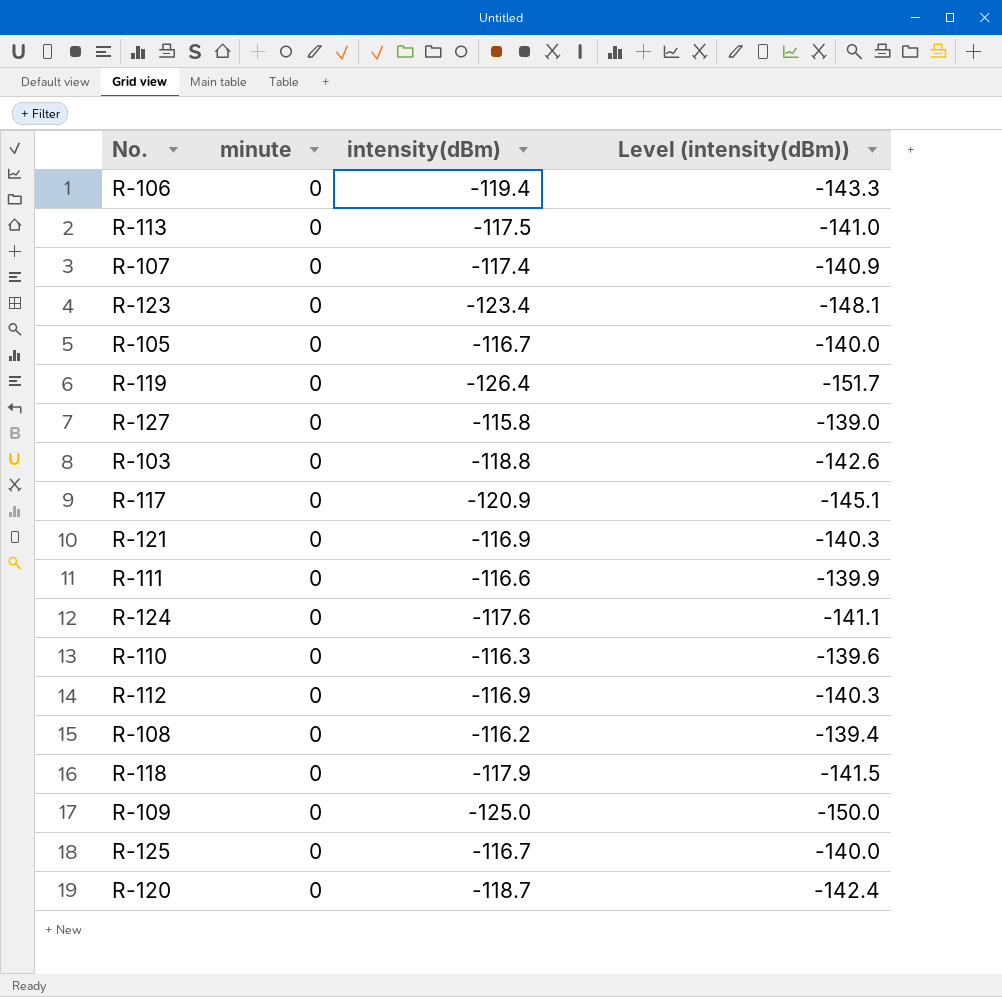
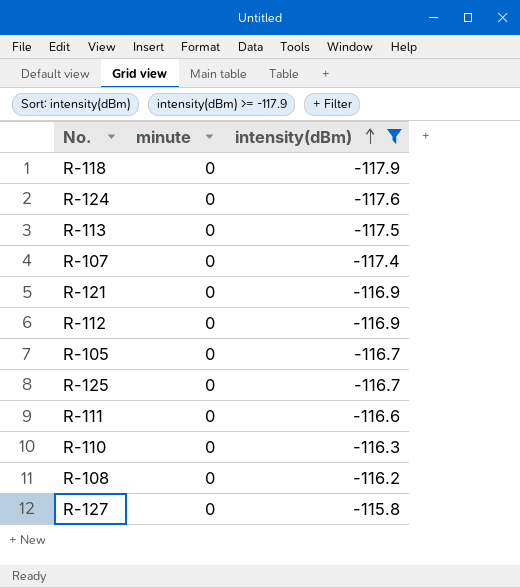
filter: none -> intensity(dBm) >= -117.9
row order: none -> intensity(dBm) ascending
column Level (intensity(dBm)) | formula: [intensity(dBm)] * 1.2 -> none

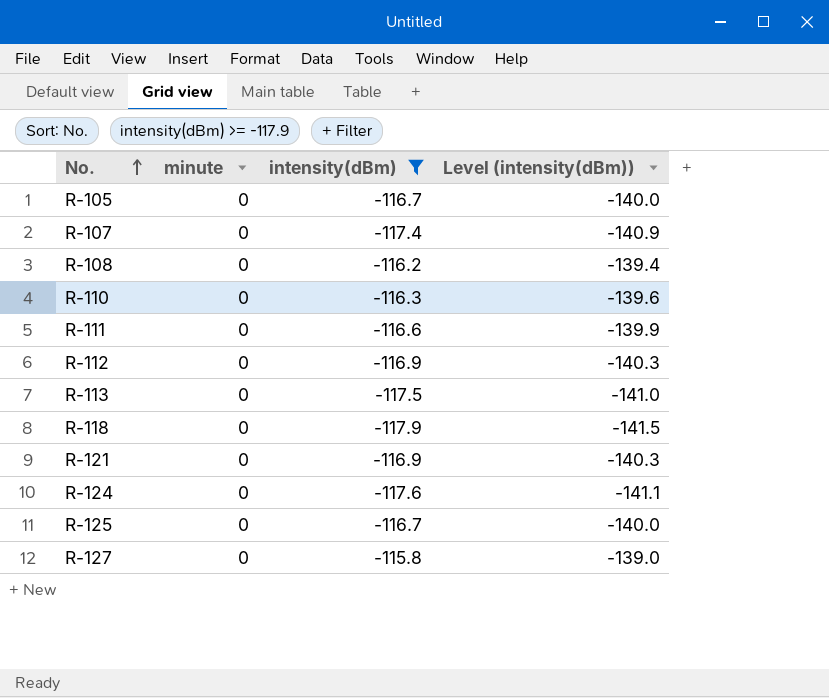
row order: intensity(dBm) ascending -> No. ascending
column Level (intensity(dBm)) | formula: none -> [intensity(dBm)] * 1.2

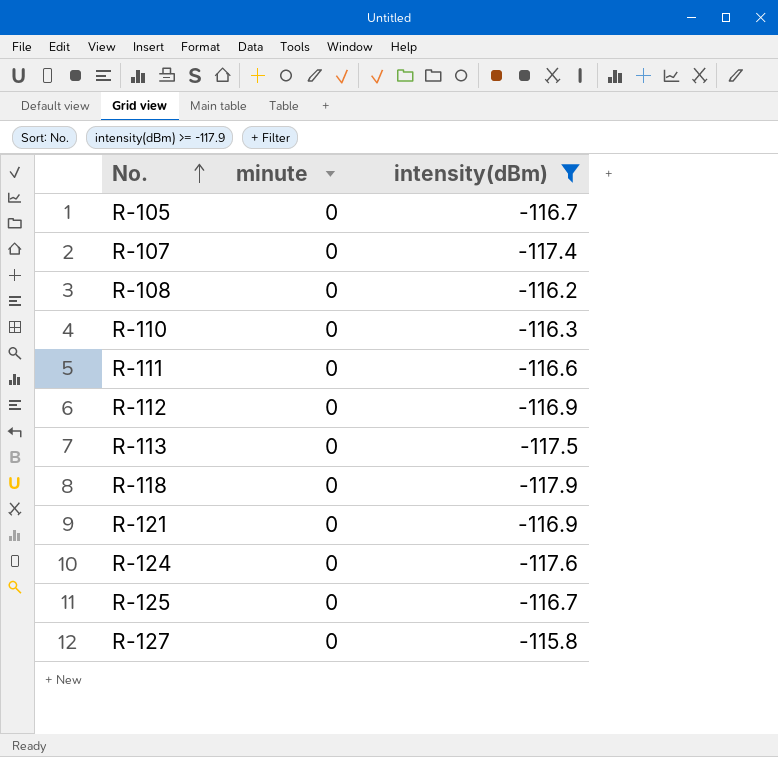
column Level (intensity(dBm)) | formula: [intensity(dBm)] * 1.2 -> none

